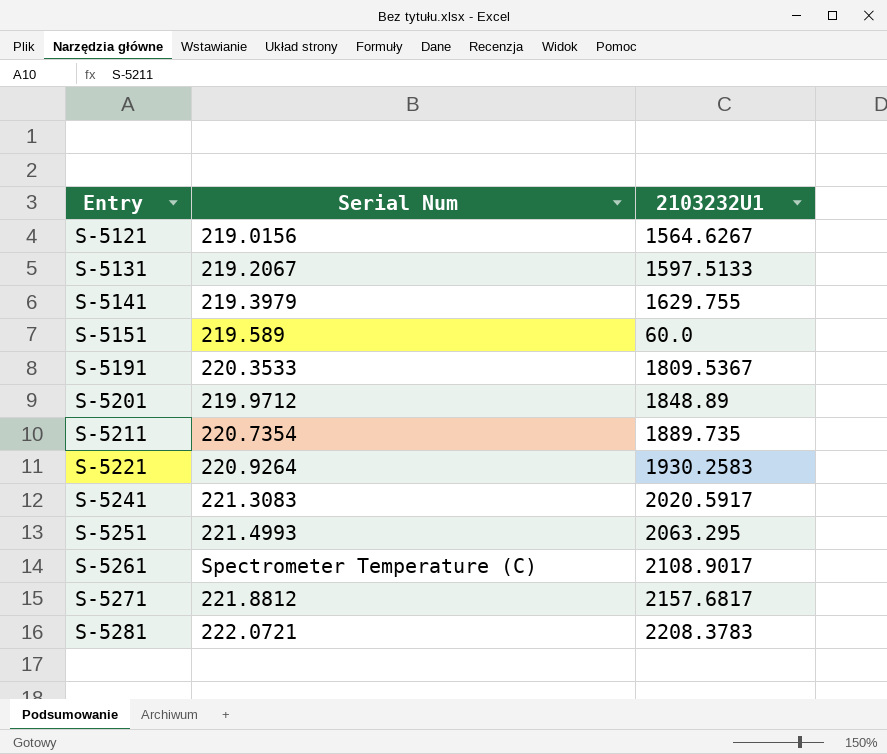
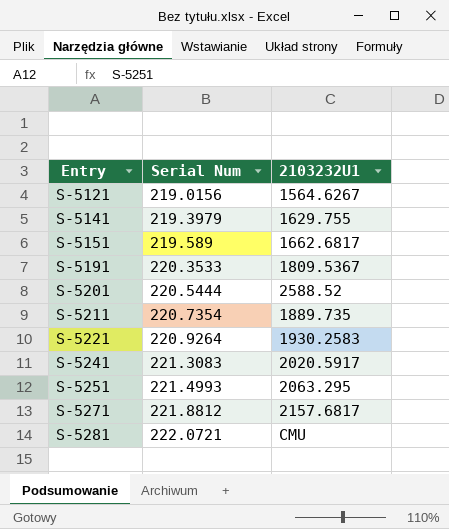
row S-5131: 219.2067 | 1597.5133 -> none
row S-5261: Spectrometer Temperature (C) | 2108.9017 -> none
S-5151 | 2103232U1: 60.0 -> 1662.6817
S-5201 | Serial Num: 219.9712 -> 220.5444
S-5201 | 2103232U1: 1848.89 -> 2588.52
S-5281 | 2103232U1: 2208.3783 -> CMU

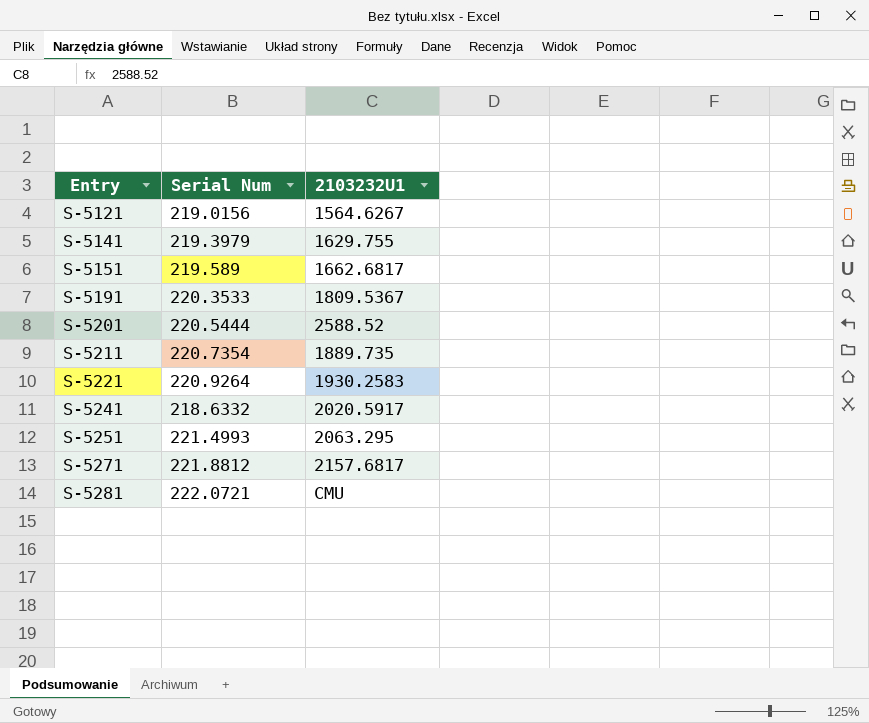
S-5241 | Serial Num: 221.3083 -> 218.6332

